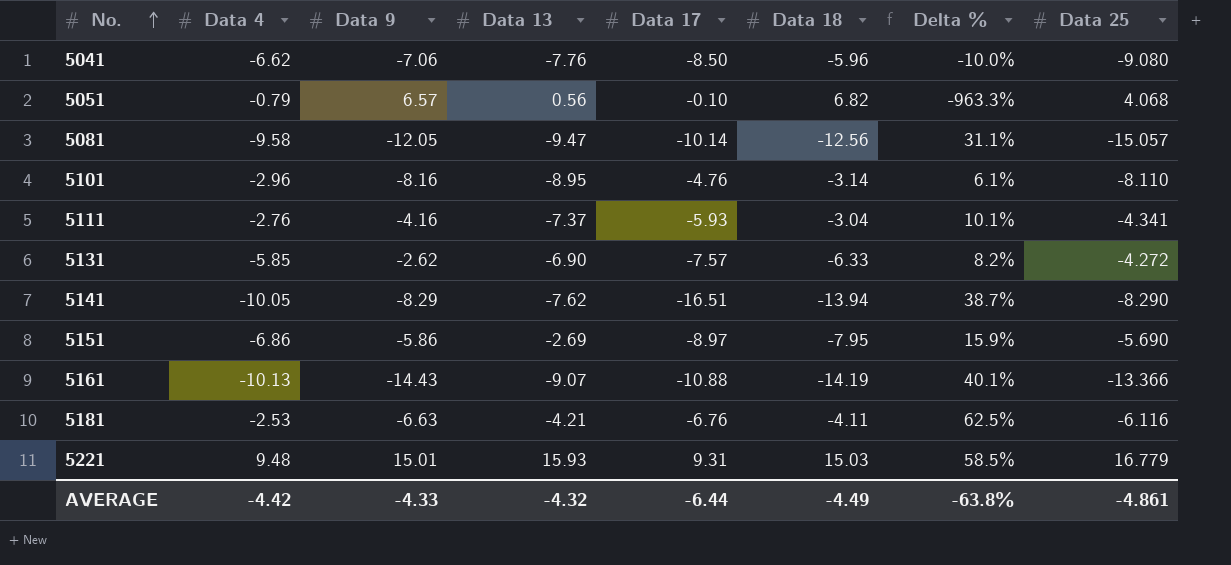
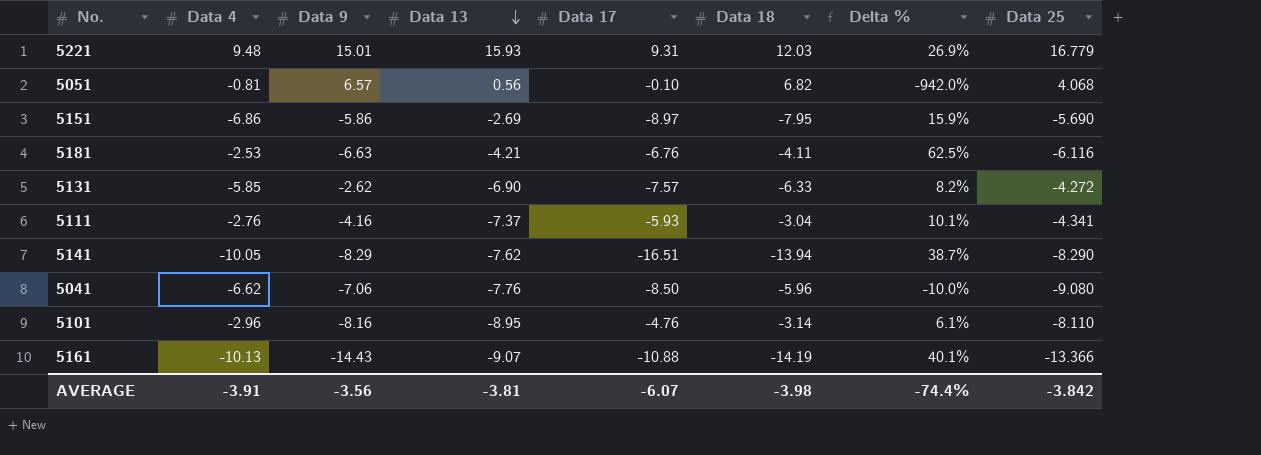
row order: No. ascending -> Data 13 descending
row 5081: -9.58 | -12.05 | -9.47 | -10.14 | -12.56 | 31.1% | -15.057 -> none
5221 | Data 18: 15.03 -> 12.03
5221 | Delta %: 58.5% -> 26.9%
5051 | Data 4: -0.79 -> -0.81
5051 | Delta %: -963.3% -> -942.0%
AVERAGE | Data 4: -4.42 -> -3.91
AVERAGE | Data 9: -4.33 -> -3.56
AVERAGE | Data 13: -4.32 -> -3.81
AVERAGE | Data 17: -6.44 -> -6.07
AVERAGE | Data 18: -4.49 -> -3.98
AVERAGE | Delta %: -63.8% -> -74.4%
AVERAGE | Data 25: -4.861 -> -3.842

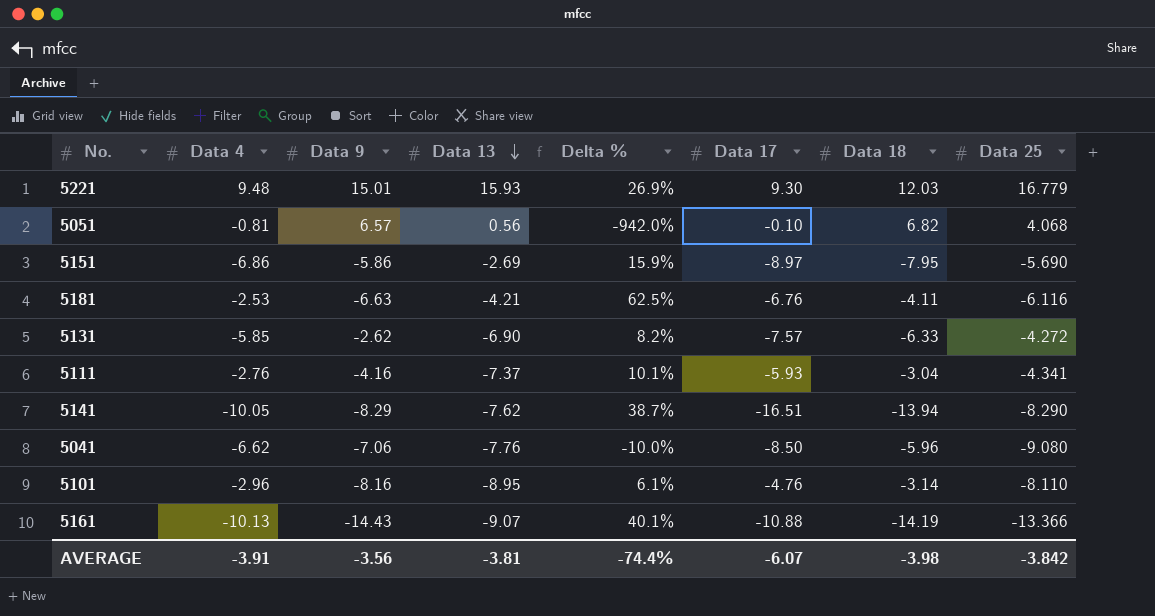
column Delta % | position: 7 -> 5
5221 | Data 17: 9.31 -> 9.30

